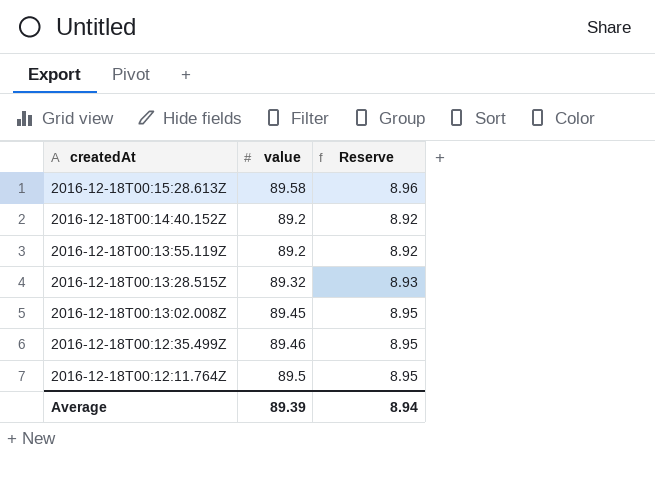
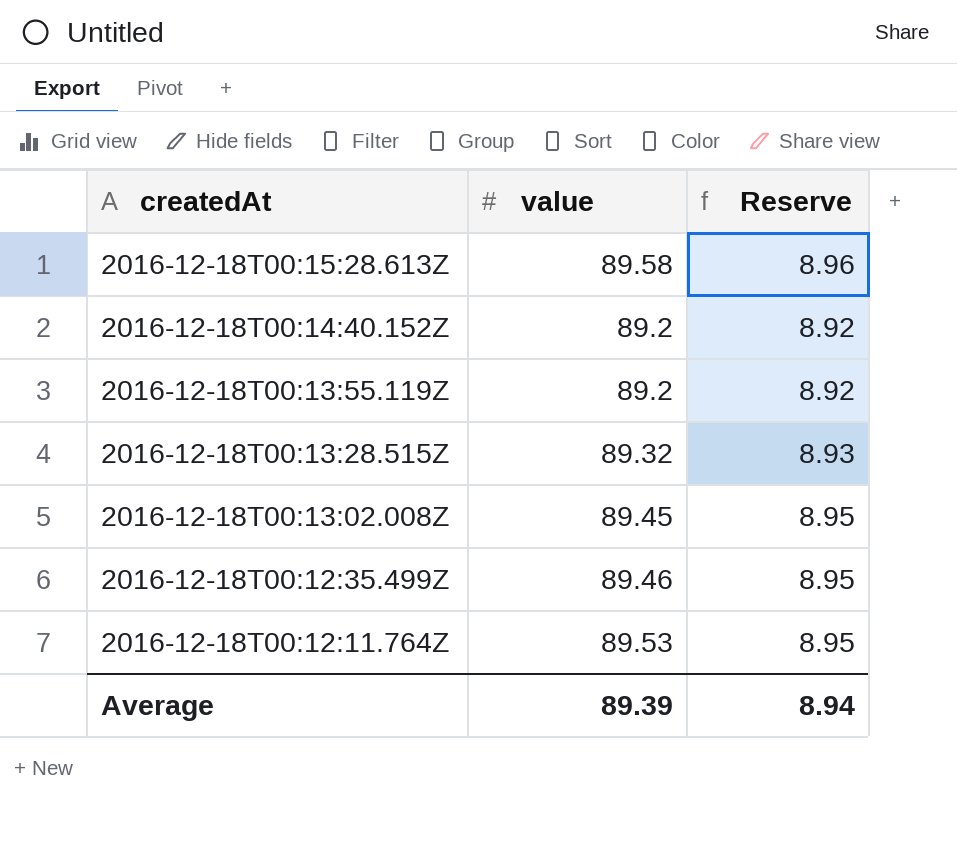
2016-12-18T00:12:11.764Z | value: 89.5 -> 89.53

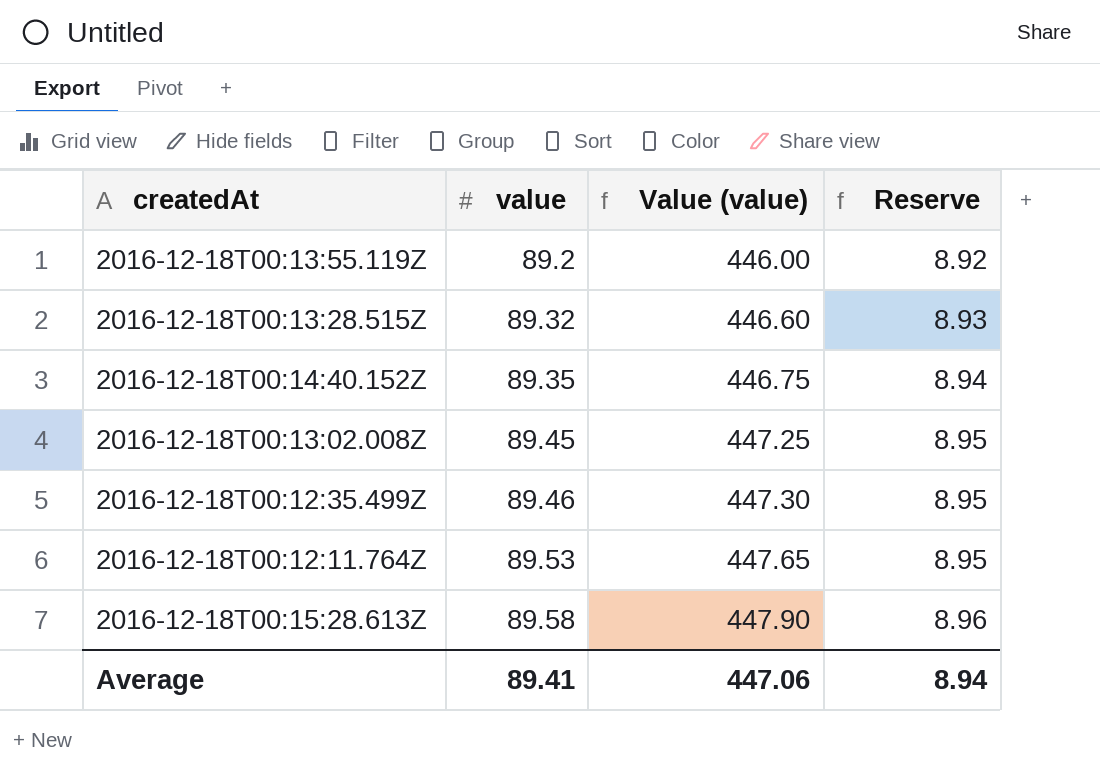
row order: createdAt descending -> value ascending
column Value (value) | formula: none -> [value] * 5
2016-12-18T00:14:40.152Z | value: 89.2 -> 89.35
2016-12-18T00:14:40.152Z | Reserve: 8.92 -> 8.94
Average | value: 89.39 -> 89.41

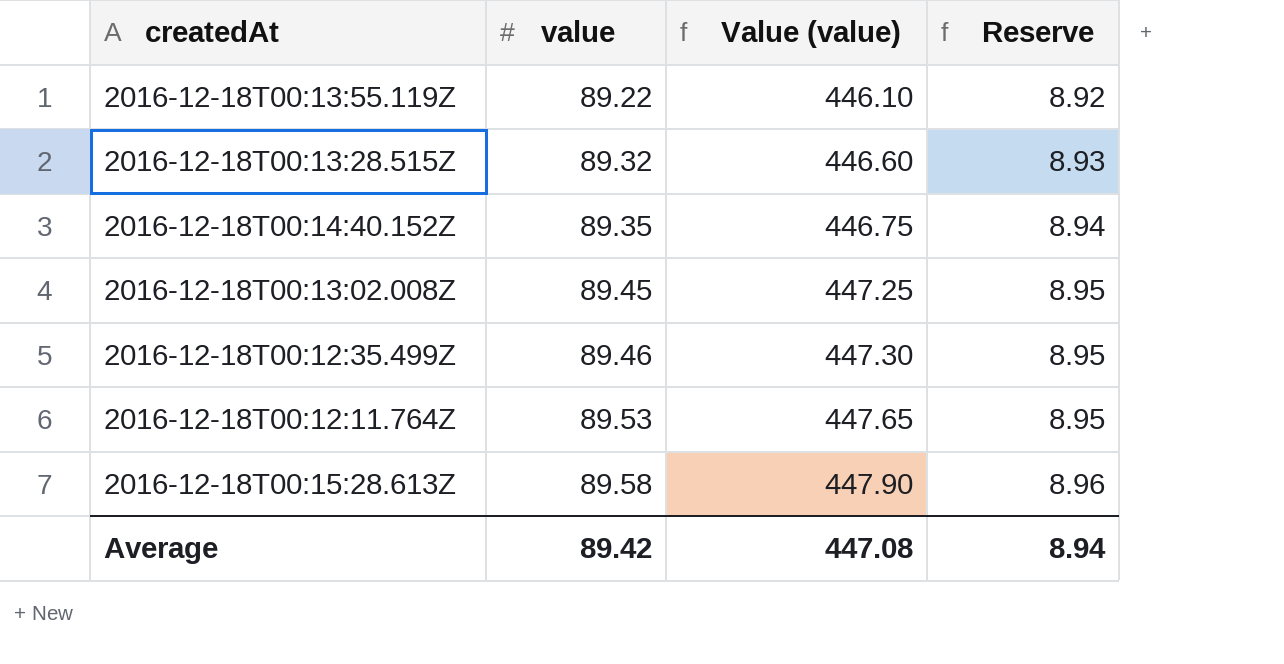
2016-12-18T00:13:55.119Z | value: 89.2 -> 89.22
2016-12-18T00:13:55.119Z | Value (value): 446.00 -> 446.10
Average | value: 89.41 -> 89.42
Average | Value (value): 447.06 -> 447.08

